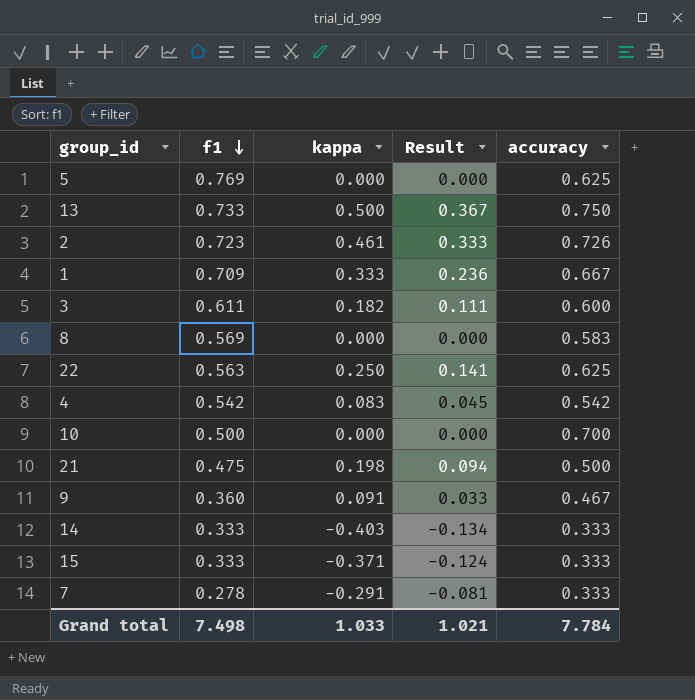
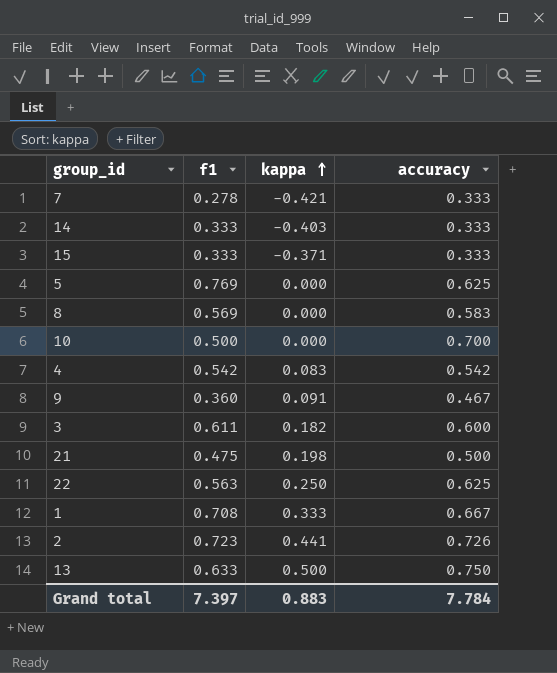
row order: f1 descending -> kappa ascending
column Result | formula: [f1] * [kappa] -> none
7 | kappa: -0.291 -> -0.421
1 | f1: 0.709 -> 0.708
2 | kappa: 0.461 -> 0.441
13 | f1: 0.733 -> 0.633
Grand total | f1: 7.498 -> 7.397
Grand total | kappa: 1.033 -> 0.883

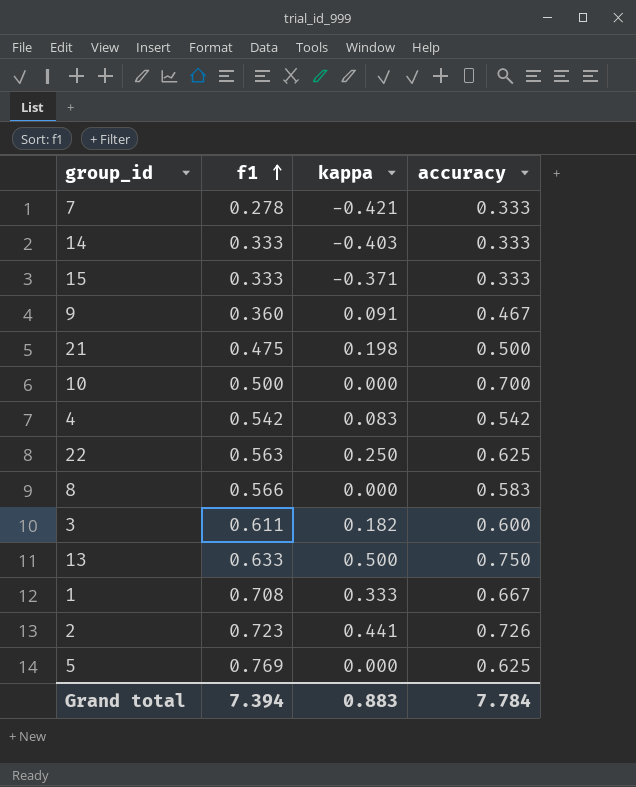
row order: kappa ascending -> f1 ascending
8 | f1: 0.569 -> 0.566
Grand total | f1: 7.397 -> 7.394

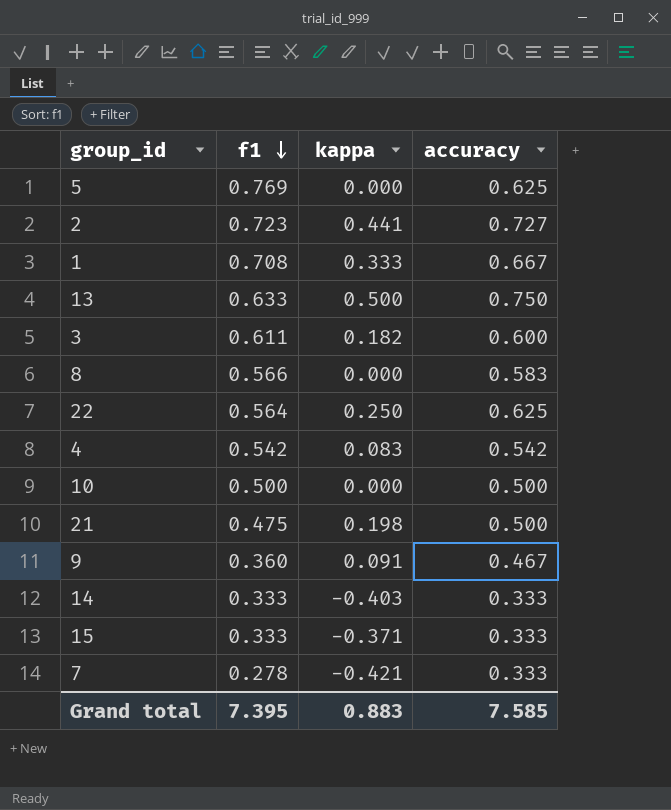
row order: f1 ascending -> f1 descending
2 | accuracy: 0.726 -> 0.727
22 | f1: 0.563 -> 0.564
10 | accuracy: 0.700 -> 0.500
Grand total | f1: 7.394 -> 7.395
Grand total | accuracy: 7.784 -> 7.585

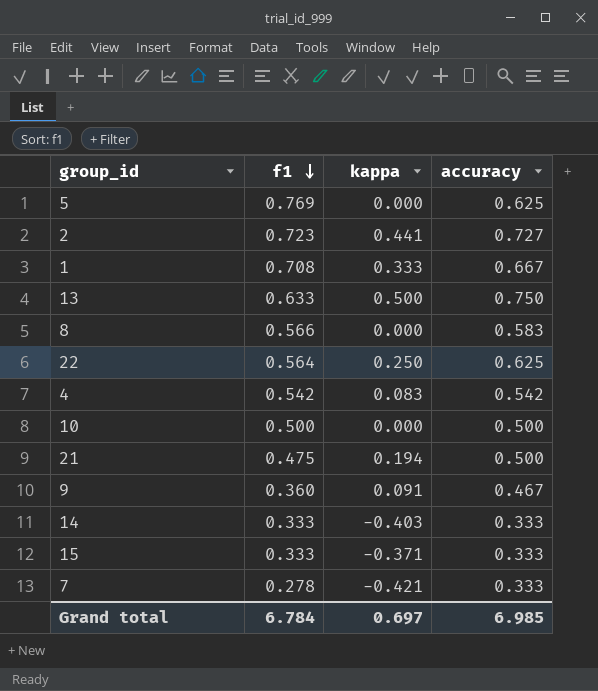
row 3: 0.611 | 0.182 | 0.600 -> none
21 | kappa: 0.198 -> 0.194
Grand total | f1: 7.395 -> 6.784
Grand total | kappa: 0.883 -> 0.697
Grand total | accuracy: 7.585 -> 6.985

